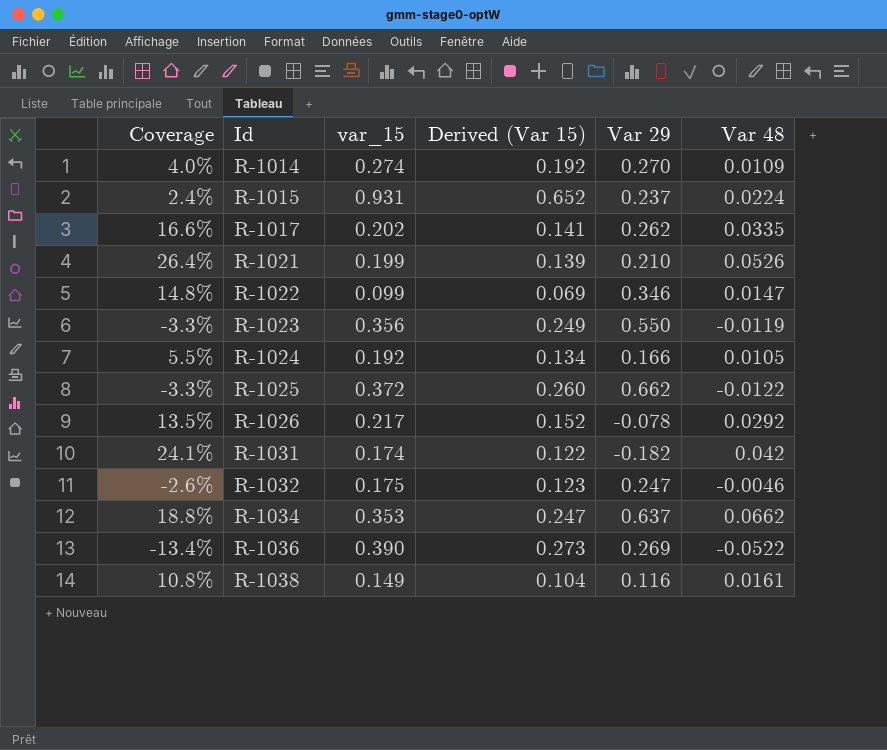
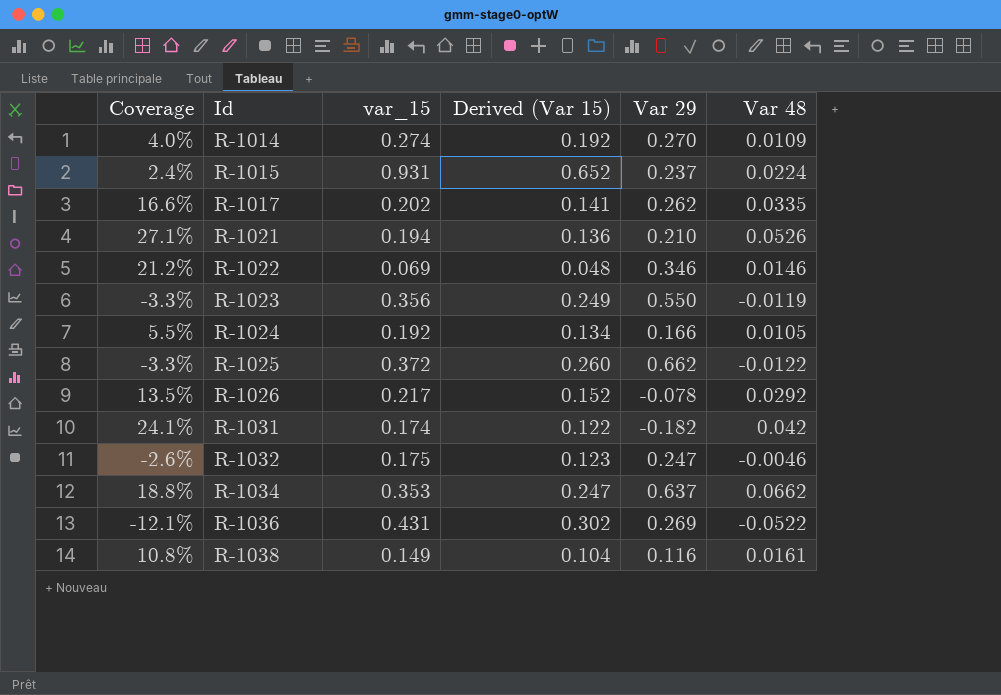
R-1021 | Coverage: 26.4% -> 27.1%
R-1021 | var_15: 0.199 -> 0.194
R-1021 | Derived (Var 15): 0.139 -> 0.136
R-1022 | Coverage: 14.8% -> 21.2%
R-1022 | var_15: 0.099 -> 0.069
R-1022 | Derived (Var 15): 0.069 -> 0.048
R-1022 | Var 48: 0.0147 -> 0.0146
R-1036 | Coverage: -13.4% -> -12.1%
R-1036 | var_15: 0.390 -> 0.431
R-1036 | Derived (Var 15): 0.273 -> 0.302

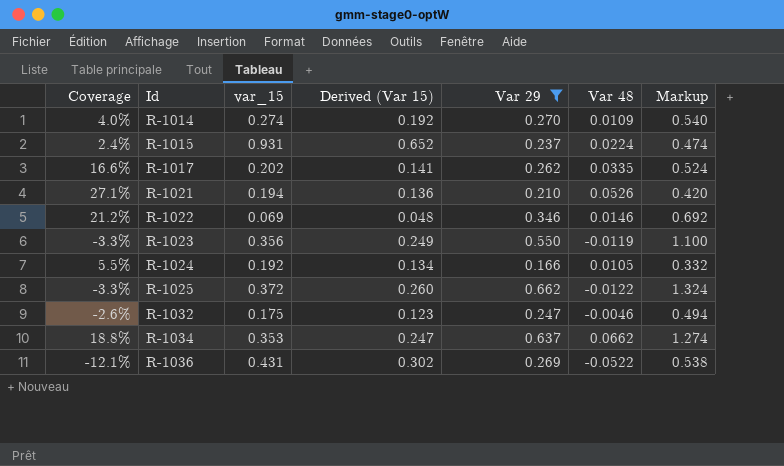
filter: none -> Var 29 >= 0.166
column Markup | formula: none -> [Var 29] * 2

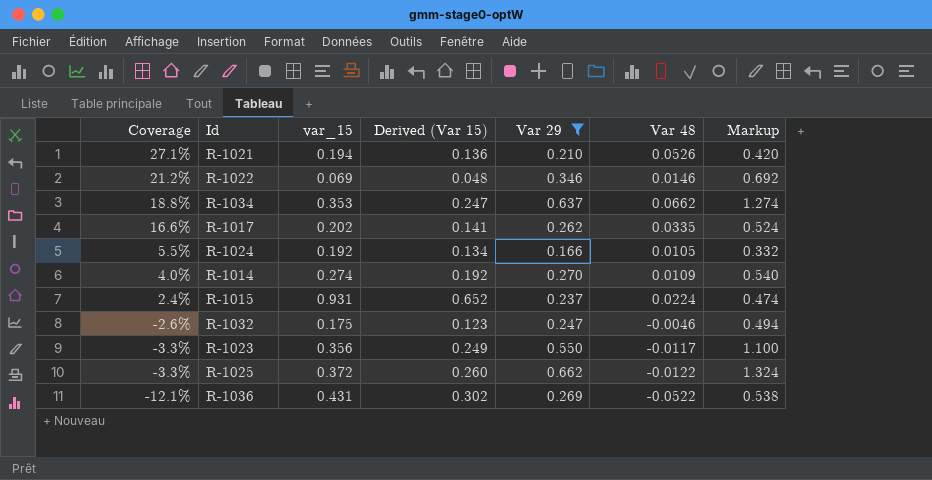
row order: Id ascending -> Coverage descending
R-1023 | Var 48: -0.0119 -> -0.0117

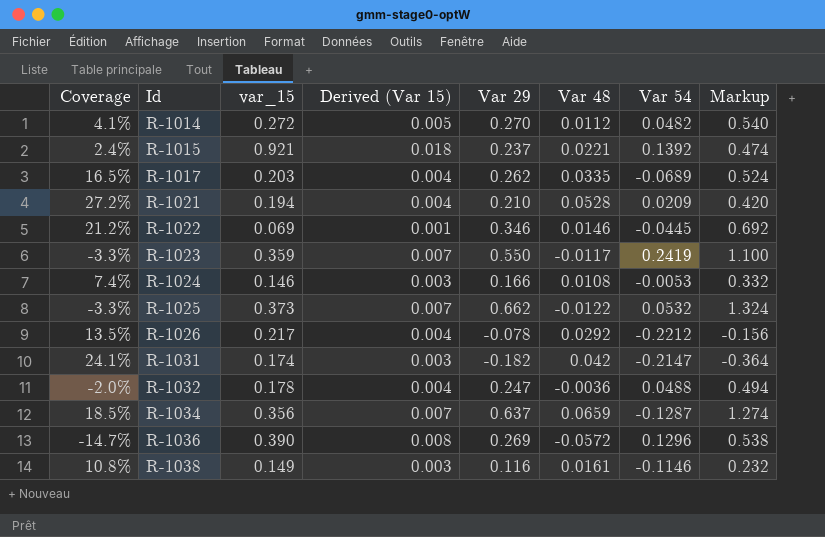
filter: Var 29 >= 0.166 -> none
row order: Coverage descending -> Id ascending
column Derived (Var 15) | formula: [var_15] * 0.7 -> [var_15] * 0.02
column Var 54 | position: none -> 7
R-1014 | Coverage: 4.0% -> 4.1%
R-1014 | var_15: 0.274 -> 0.272
R-1014 | Var 48: 0.0109 -> 0.0112
R-1015 | var_15: 0.931 -> 0.921
R-1015 | Var 48: 0.0224 -> 0.0221
R-1017 | Coverage: 16.6% -> 16.5%
R-1017 | var_15: 0.202 -> 0.203
R-1021 | Coverage: 27.1% -> 27.2%
R-1021 | Var 48: 0.0526 -> 0.0528
R-1023 | var_15: 0.356 -> 0.359
R-1024 | Coverage: 5.5% -> 7.4%
R-1024 | var_15: 0.192 -> 0.146
R-1024 | Var 48: 0.0105 -> 0.0108
R-1025 | var_15: 0.372 -> 0.373
R-1032 | Coverage: -2.6% -> -2.0%
R-1032 | var_15: 0.175 -> 0.178
R-1032 | Var 48: -0.0046 -> -0.0036
R-1034 | Coverage: 18.8% -> 18.5%
R-1034 | var_15: 0.353 -> 0.356
R-1034 | Var 48: 0.0662 -> 0.0659
R-1036 | Coverage: -12.1% -> -14.7%
R-1036 | var_15: 0.431 -> 0.390
R-1036 | Var 48: -0.0522 -> -0.0572

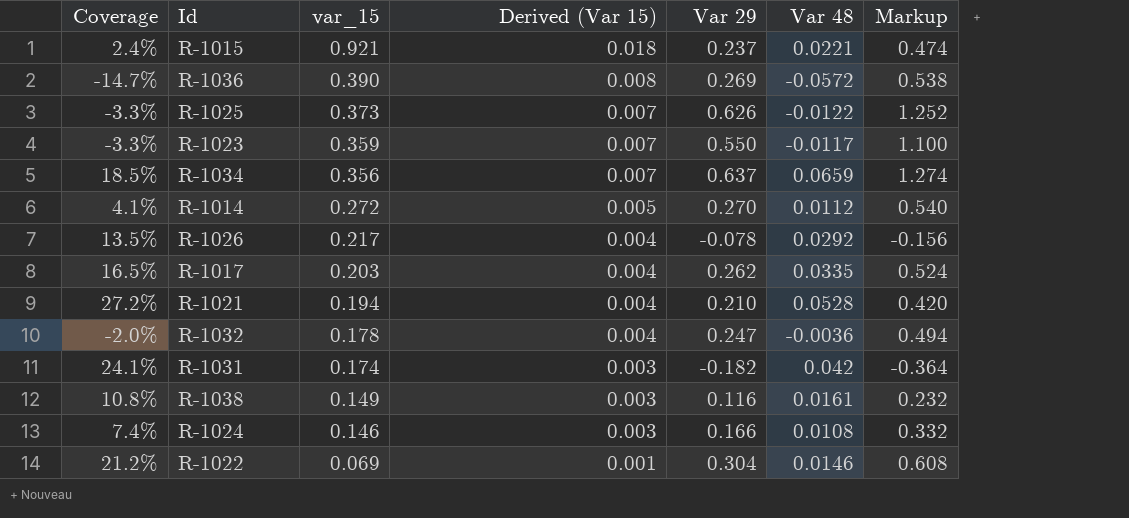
row order: Id ascending -> var_15 descending
column Var 54 | position: 7 -> none
R-1025 | Var 29: 0.662 -> 0.626
R-1025 | Markup: 1.324 -> 1.252
R-1022 | Var 29: 0.346 -> 0.304
R-1022 | Markup: 0.692 -> 0.608

